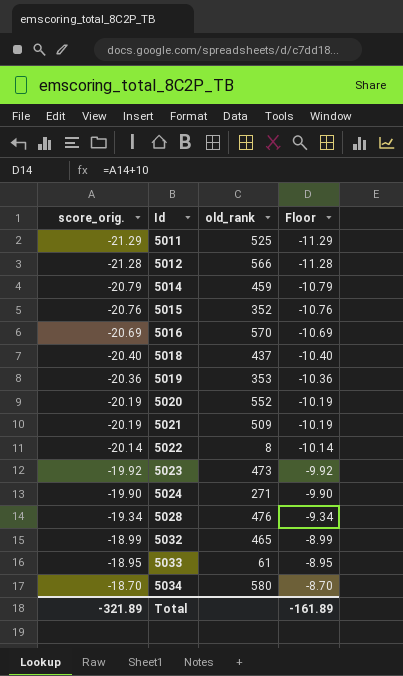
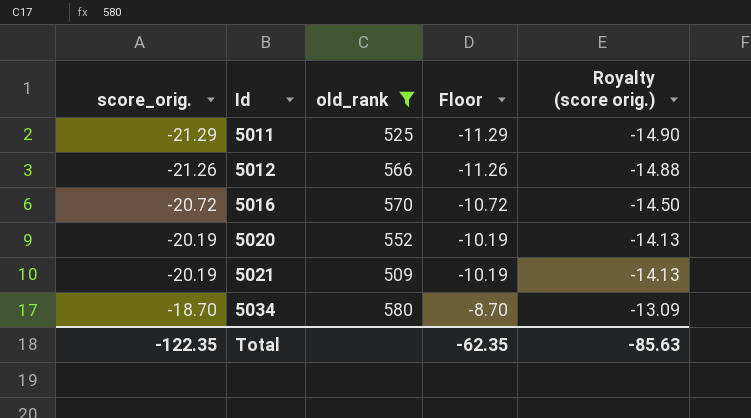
filter: none -> old_rank >= 509
column Royalty (score orig.) | formula: none -> [score_orig.] * 0.7
5012 | score_orig.: -21.28 -> -21.26
5012 | Floor: -11.28 -> -11.26
5016 | score_orig.: -20.69 -> -20.72
5016 | Floor: -10.69 -> -10.72
Total | score_orig.: -321.89 -> -122.35
Total | Floor: -161.89 -> -62.35

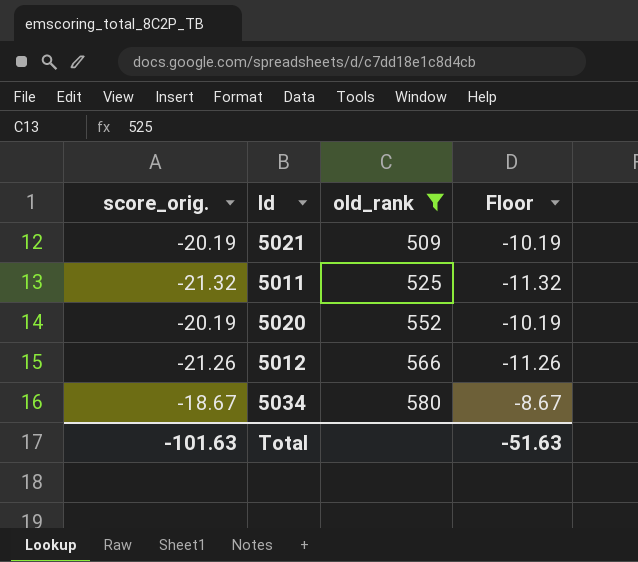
row order: score_orig. ascending -> old_rank ascending
column Royalty (score orig.) | formula: [score_orig.] * 0.7 -> none
row 5016: -20.72 | 570 | -10.72 | -14.50 -> none
5011 | score_orig.: -21.29 -> -21.32
5011 | Floor: -11.29 -> -11.32
5034 | score_orig.: -18.70 -> -18.67
5034 | Floor: -8.70 -> -8.67
Total | score_orig.: -122.35 -> -101.63
Total | Floor: -62.35 -> -51.63

